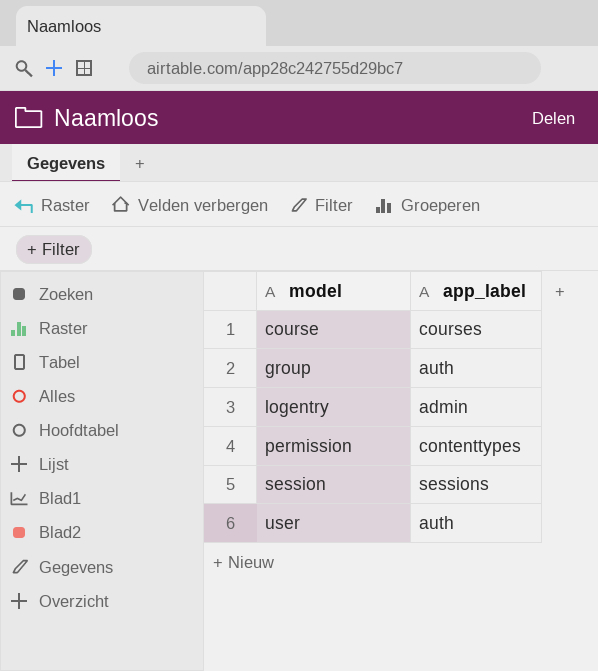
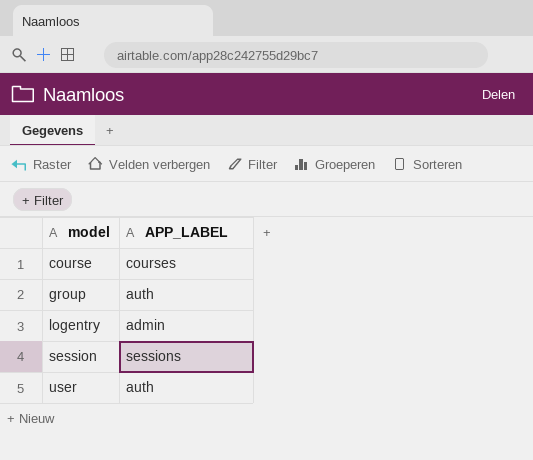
column name: app_label -> APP_LABEL
row permission: contenttypes -> none

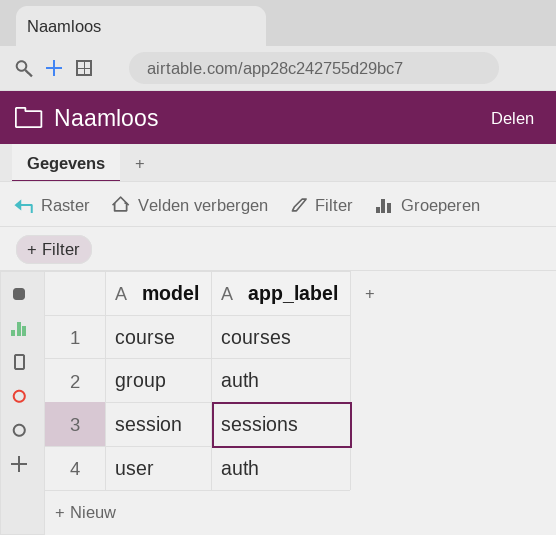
column name: APP_LABEL -> app_label
row logentry: admin -> none

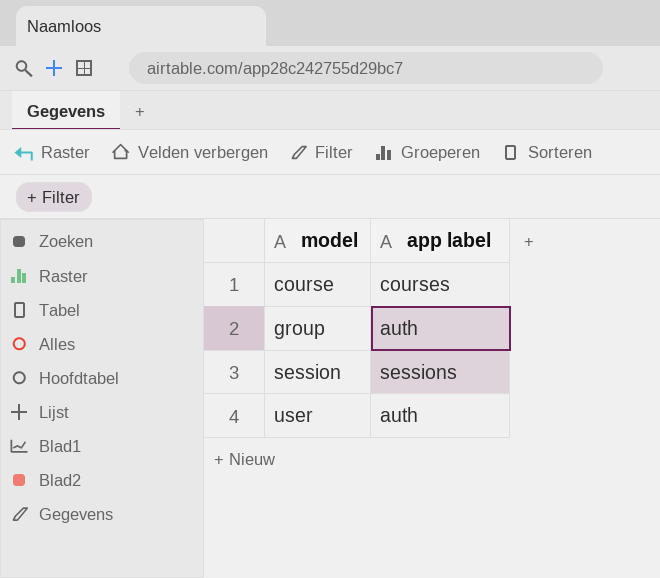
column name: app_label -> app label

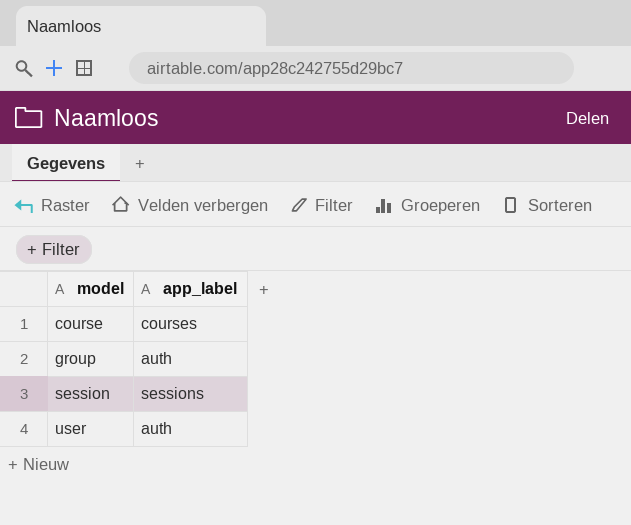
column name: app label -> app_label

